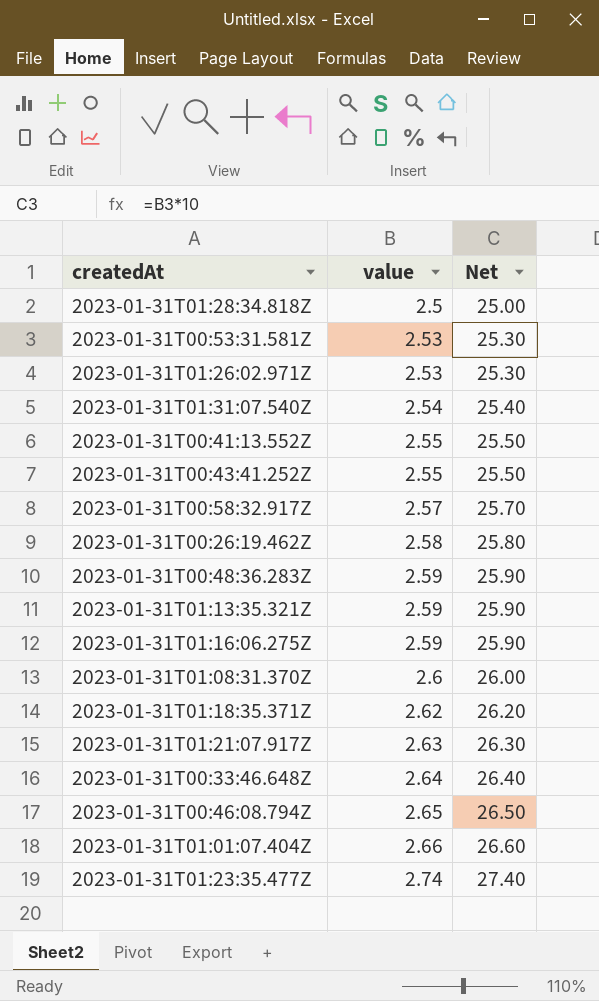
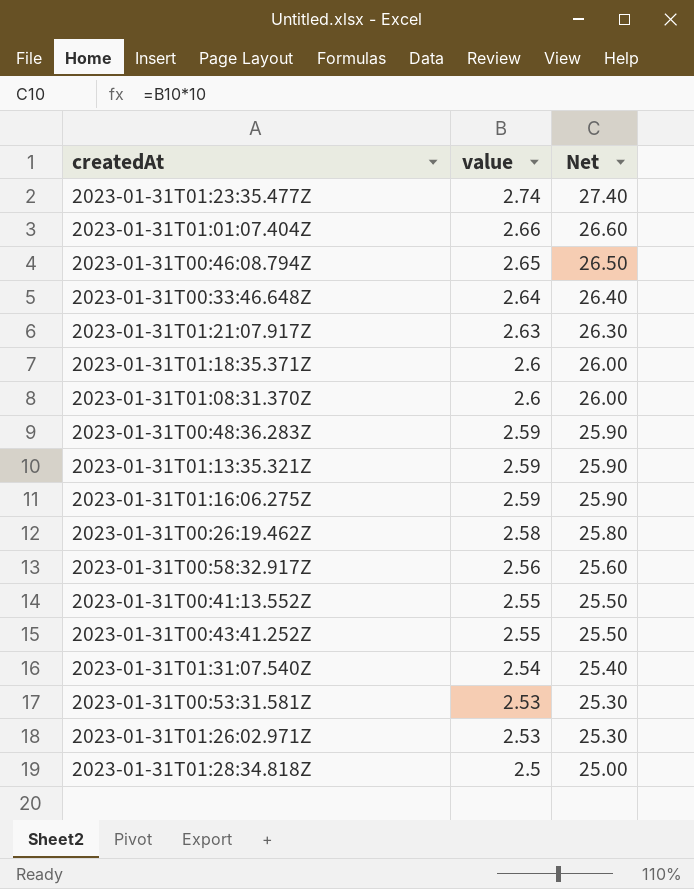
row order: value ascending -> value descending
2023-01-31T01:18:35.371Z | value: 2.62 -> 2.6
2023-01-31T01:18:35.371Z | Net: 26.20 -> 26.00
2023-01-31T00:58:32.917Z | value: 2.57 -> 2.56
2023-01-31T00:58:32.917Z | Net: 25.70 -> 25.60

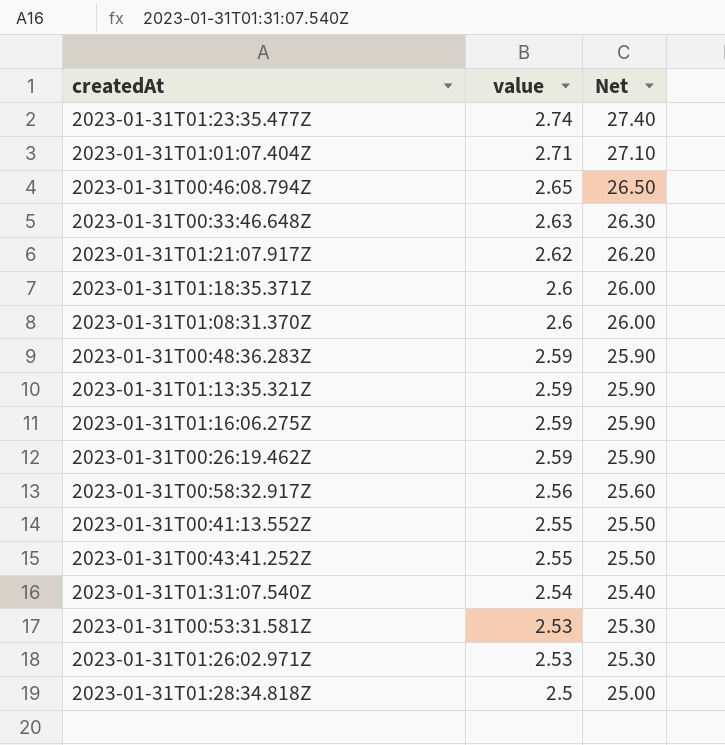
2023-01-31T01:01:07.404Z | value: 2.66 -> 2.71
2023-01-31T01:01:07.404Z | Net: 26.60 -> 27.10
2023-01-31T00:33:46.648Z | value: 2.64 -> 2.63
2023-01-31T00:33:46.648Z | Net: 26.40 -> 26.30
2023-01-31T01:21:07.917Z | value: 2.63 -> 2.62
2023-01-31T01:21:07.917Z | Net: 26.30 -> 26.20
2023-01-31T00:26:19.462Z | value: 2.58 -> 2.59
2023-01-31T00:26:19.462Z | Net: 25.80 -> 25.90

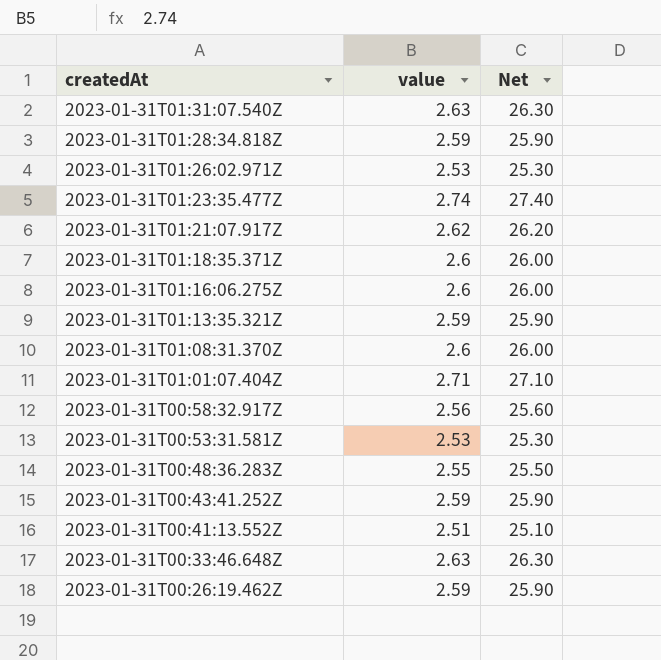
row order: value descending -> createdAt descending
row 2023-01-31T00:46:08.794Z: 2.65 | 26.50 -> none
2023-01-31T01:31:07.540Z | value: 2.54 -> 2.63
2023-01-31T01:31:07.540Z | Net: 25.40 -> 26.30
2023-01-31T01:28:34.818Z | value: 2.5 -> 2.59
2023-01-31T01:28:34.818Z | Net: 25.00 -> 25.90
2023-01-31T01:16:06.275Z | value: 2.59 -> 2.6
2023-01-31T01:16:06.275Z | Net: 25.90 -> 26.00
2023-01-31T00:48:36.283Z | value: 2.59 -> 2.55
2023-01-31T00:48:36.283Z | Net: 25.90 -> 25.50
2023-01-31T00:43:41.252Z | value: 2.55 -> 2.59
2023-01-31T00:43:41.252Z | Net: 25.50 -> 25.90
2023-01-31T00:41:13.552Z | value: 2.55 -> 2.51
2023-01-31T00:41:13.552Z | Net: 25.50 -> 25.10

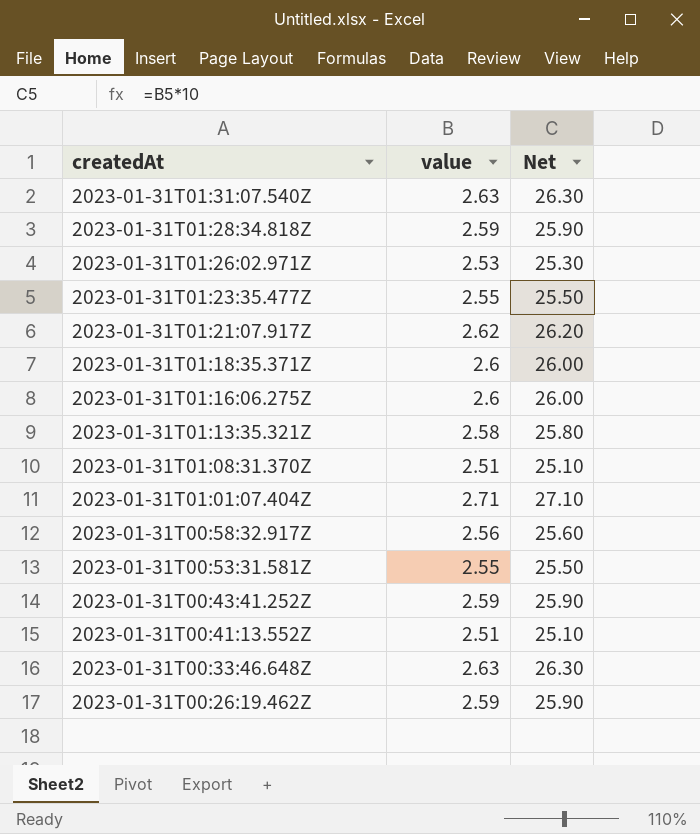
row 2023-01-31T00:48:36.283Z: 2.55 | 25.50 -> none
2023-01-31T01:23:35.477Z | value: 2.74 -> 2.55
2023-01-31T01:23:35.477Z | Net: 27.40 -> 25.50
2023-01-31T01:13:35.321Z | value: 2.59 -> 2.58
2023-01-31T01:13:35.321Z | Net: 25.90 -> 25.80
2023-01-31T01:08:31.370Z | value: 2.6 -> 2.51
2023-01-31T01:08:31.370Z | Net: 26.00 -> 25.10
2023-01-31T00:53:31.581Z | value: 2.53 -> 2.55
2023-01-31T00:53:31.581Z | Net: 25.30 -> 25.50

